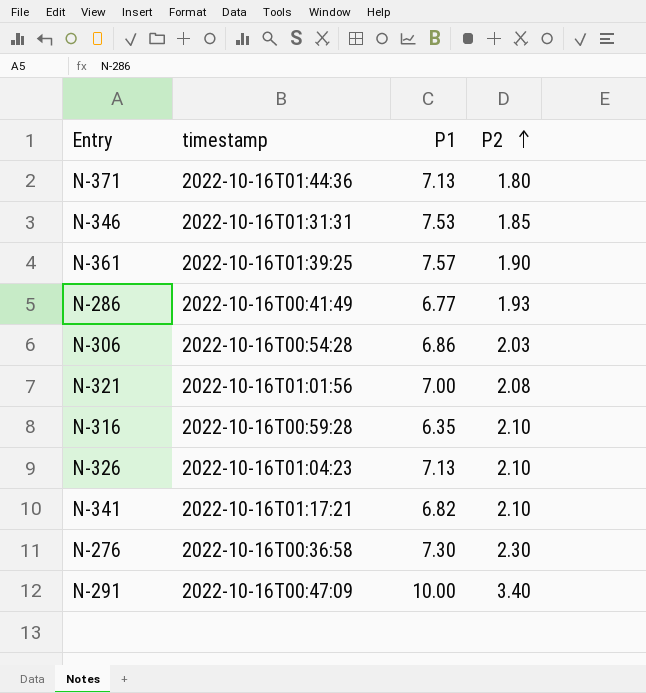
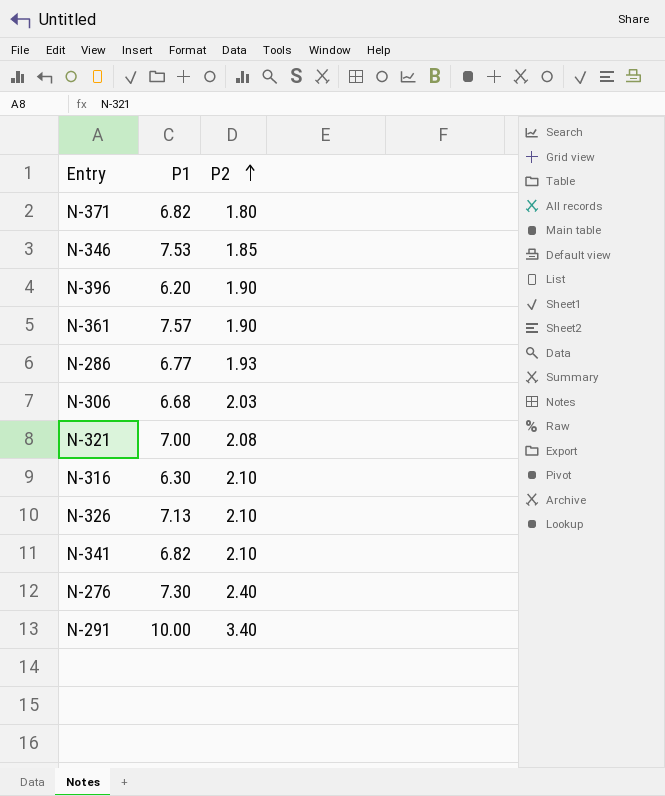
column timestamp | position: 2 -> none
N-371 | P1: 7.13 -> 6.82
row N-396: none -> 6.20 | 1.90
N-306 | P1: 6.86 -> 6.68
N-316 | P1: 6.35 -> 6.30
N-276 | P2: 2.30 -> 2.40

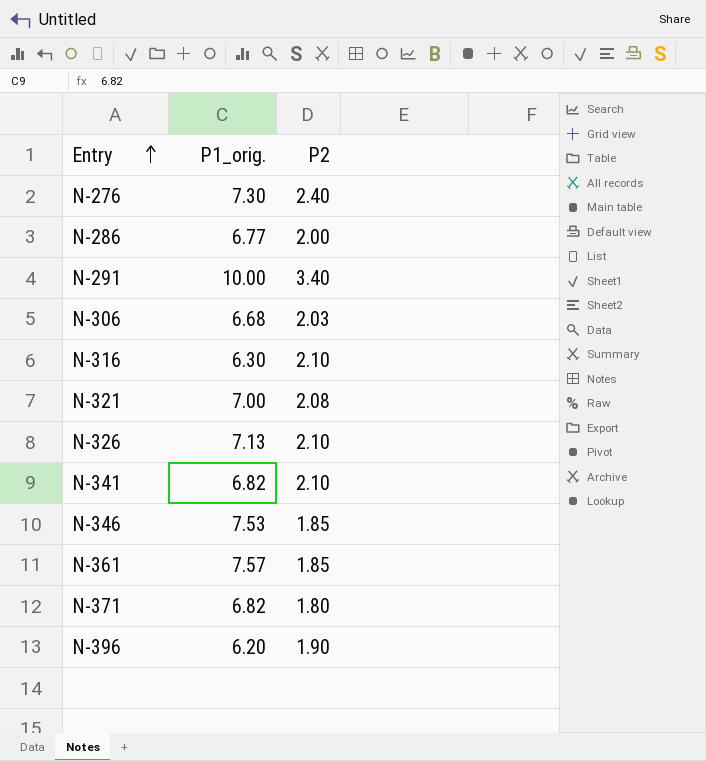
row order: P2 ascending -> Entry ascending
column name: P1 -> P1_orig.
N-286 | P2: 1.93 -> 2.00
N-361 | P2: 1.90 -> 1.85

